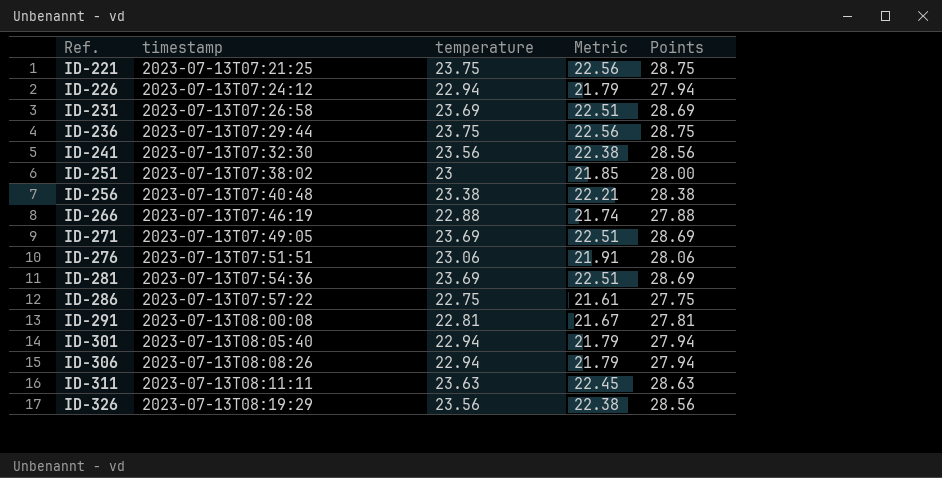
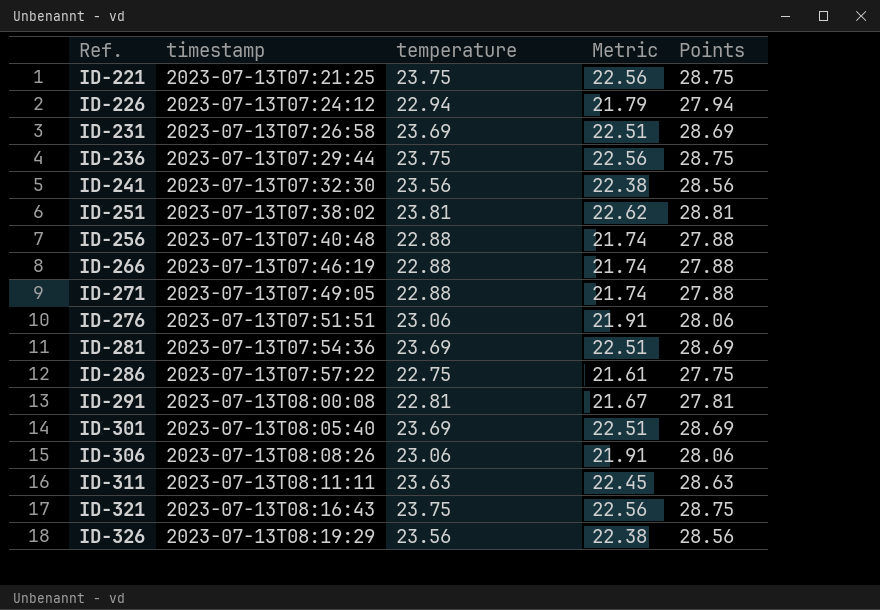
ID-251 | temperature: 23 -> 23.81
ID-251 | Metric: 21.85 -> 22.62
ID-251 | Points: 28.00 -> 28.81
ID-256 | temperature: 23.38 -> 22.88
ID-256 | Metric: 22.21 -> 21.74
ID-256 | Points: 28.38 -> 27.88
ID-271 | temperature: 23.69 -> 22.88
ID-271 | Metric: 22.51 -> 21.74
ID-271 | Points: 28.69 -> 27.88
ID-301 | temperature: 22.94 -> 23.69
ID-301 | Metric: 21.79 -> 22.51
ID-301 | Points: 27.94 -> 28.69
ID-306 | temperature: 22.94 -> 23.06
ID-306 | Metric: 21.79 -> 21.91
ID-306 | Points: 27.94 -> 28.06
row ID-321: none -> 2023-07-13T08:16:43 | 23.75 | 22.56 | 28.75

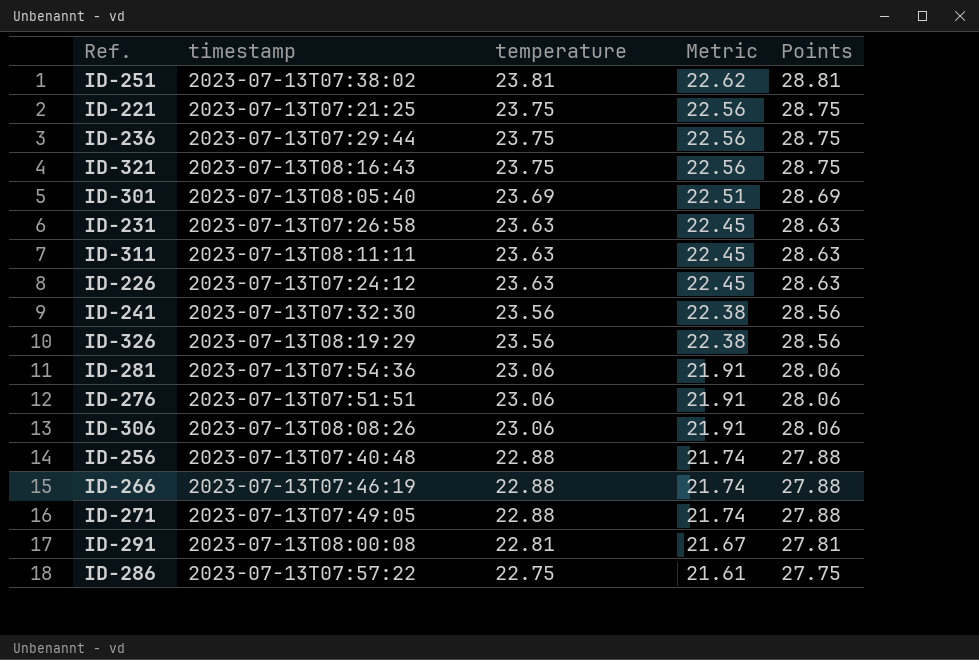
row order: Ref. ascending -> temperature descending
ID-231 | temperature: 23.69 -> 23.63
ID-231 | Metric: 22.51 -> 22.45
ID-231 | Points: 28.69 -> 28.63
ID-226 | temperature: 22.94 -> 23.63
ID-226 | Metric: 21.79 -> 22.45
ID-226 | Points: 27.94 -> 28.63
ID-281 | temperature: 23.69 -> 23.06
ID-281 | Metric: 22.51 -> 21.91
ID-281 | Points: 28.69 -> 28.06

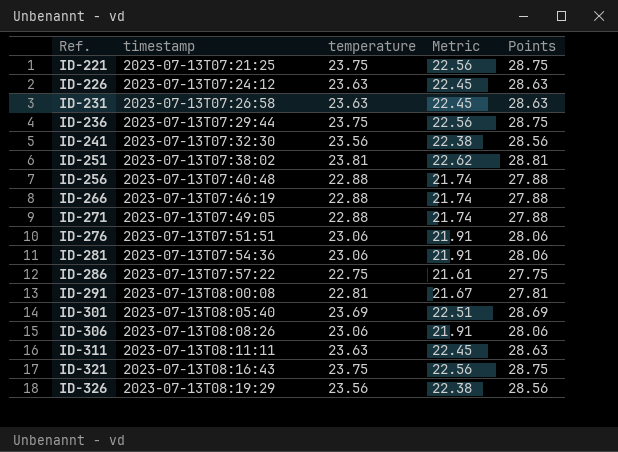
row order: temperature descending -> Ref. ascending

